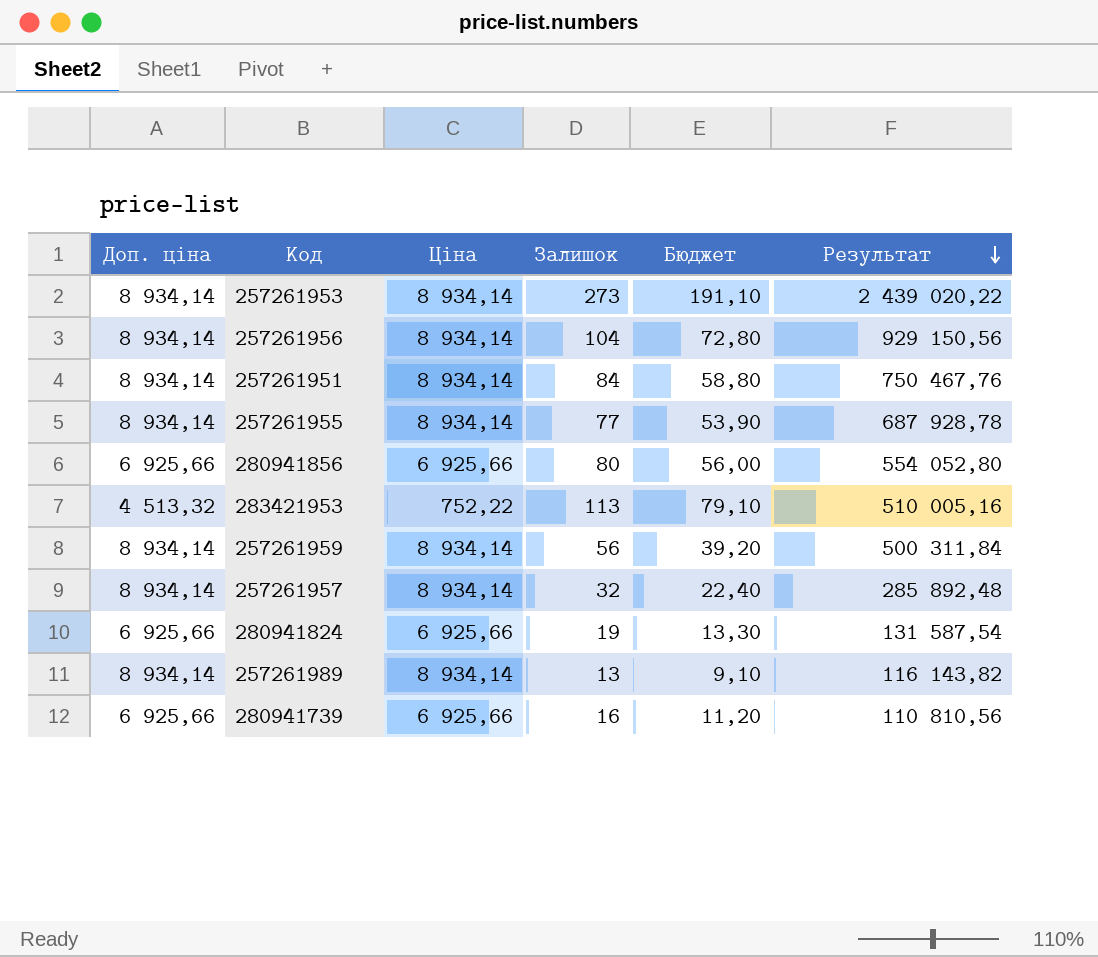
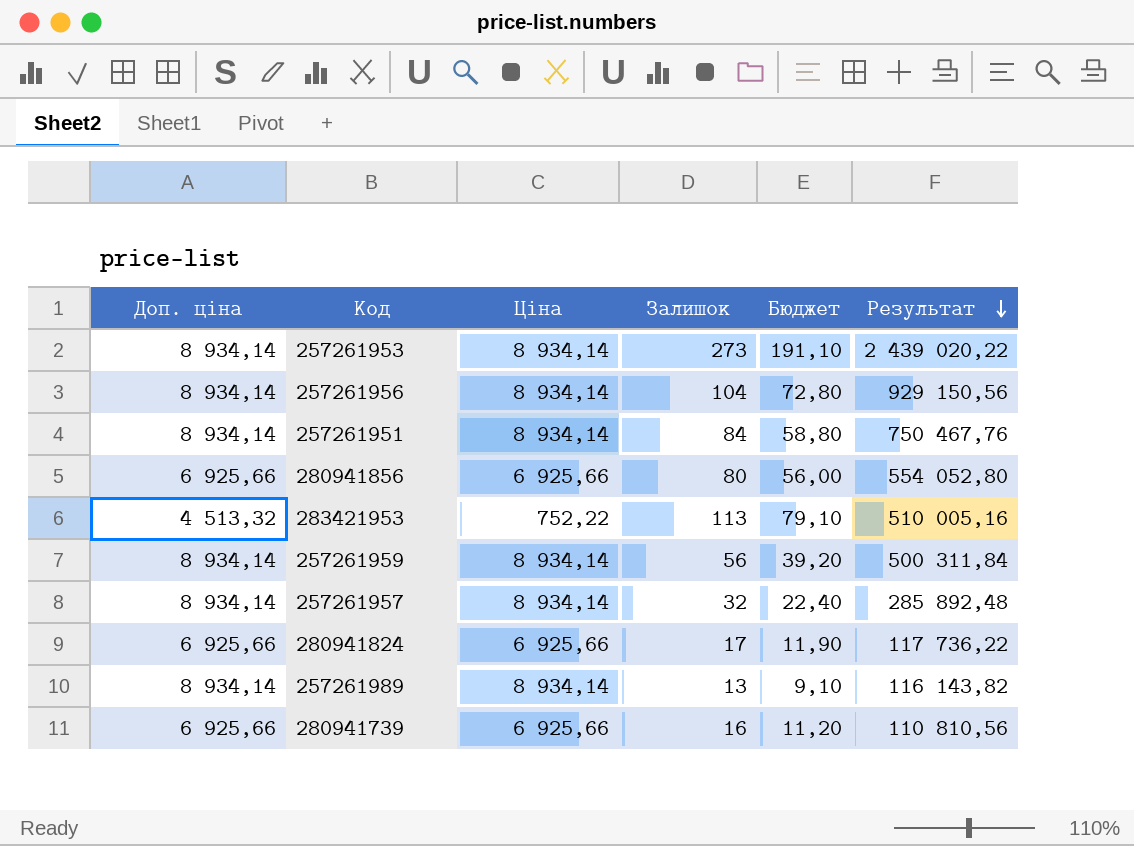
row 257261955: 8 934,14 | 8 934,14 | 77 | 53,90 | 687 928,78 -> none
280941824 | Залишок: 19 -> 17
280941824 | Бюджет: 13,30 -> 11,90
280941824 | Результат: 131 587,54 -> 117 736,22

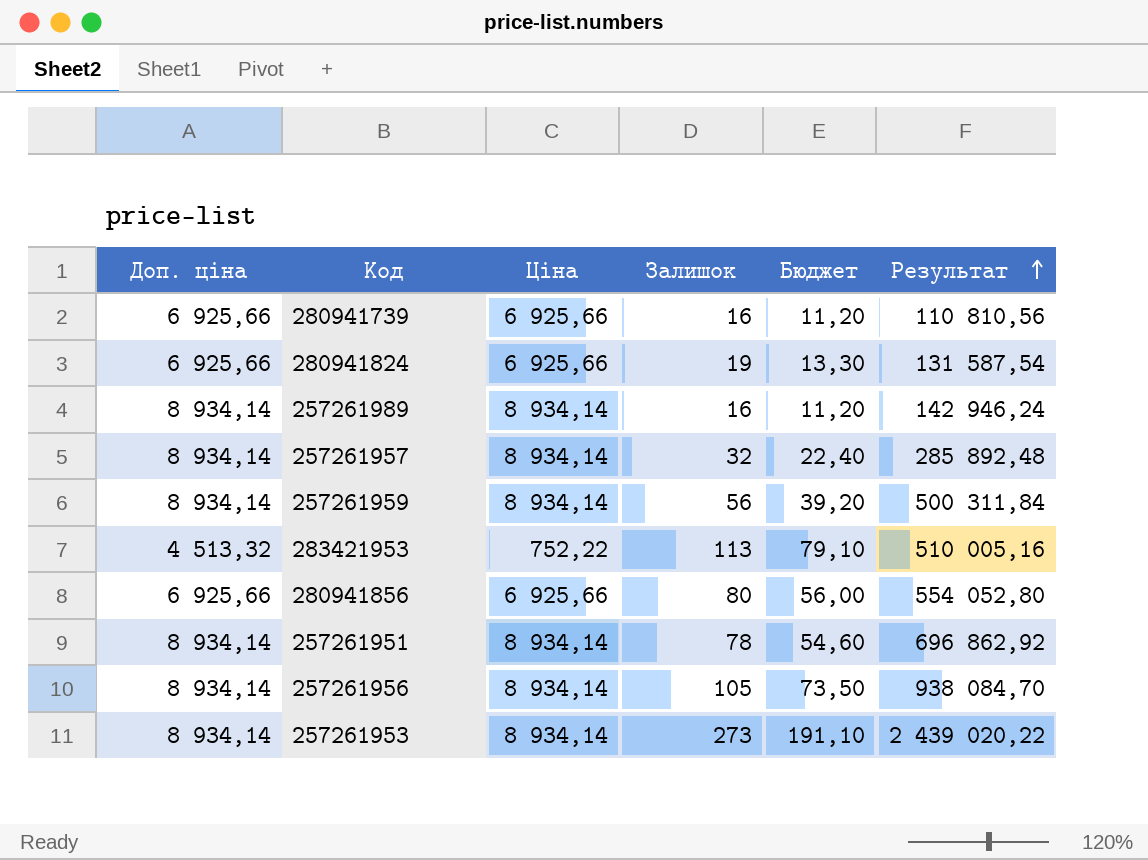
row order: Результат descending -> Результат ascending
280941824 | Залишок: 17 -> 19
280941824 | Бюджет: 11,90 -> 13,30
280941824 | Результат: 117 736,22 -> 131 587,54
257261989 | Залишок: 13 -> 16
257261989 | Бюджет: 9,10 -> 11,20
257261989 | Результат: 116 143,82 -> 142 946,24
257261951 | Залишок: 84 -> 78
257261951 | Бюджет: 58,80 -> 54,60
257261951 | Результат: 750 467,76 -> 696 862,92
257261956 | Залишок: 104 -> 105
257261956 | Бюджет: 72,80 -> 73,50
257261956 | Результат: 929 150,56 -> 938 084,70

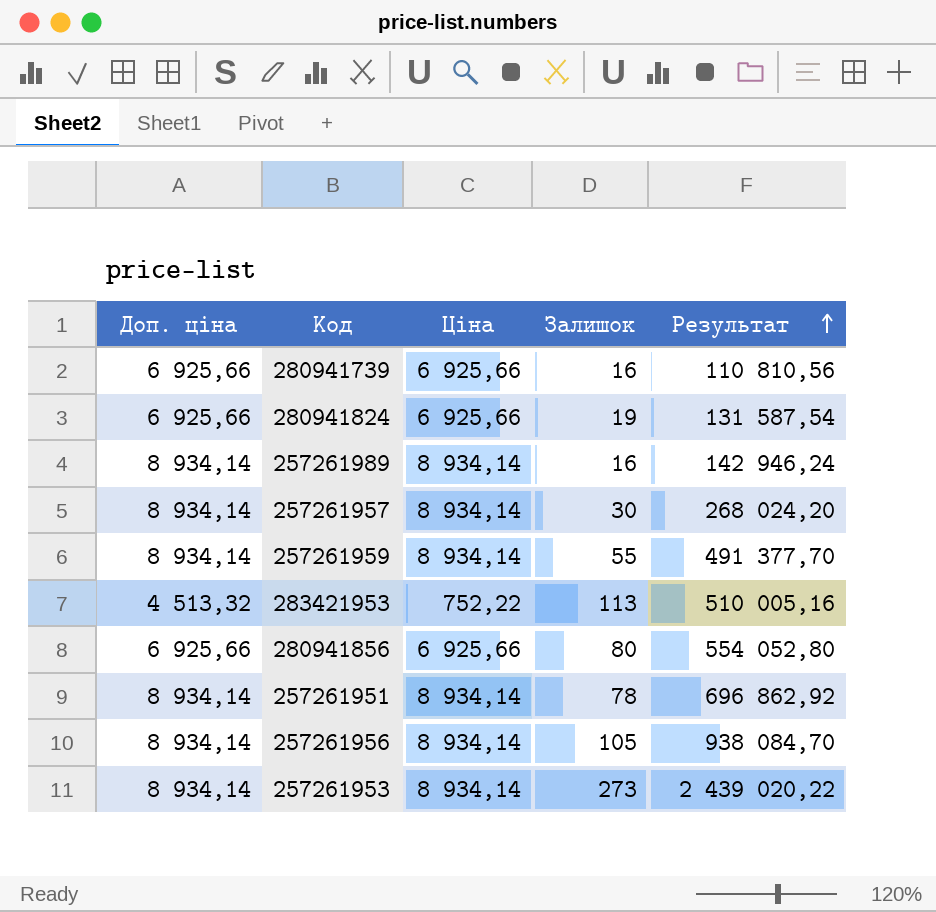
column Бюджет | formula: [Залишок] * 0,7 -> none
257261957 | Залишок: 32 -> 30
257261957 | Результат: 285 892,48 -> 268 024,20
257261959 | Залишок: 56 -> 55
257261959 | Результат: 500 311,84 -> 491 377,70

